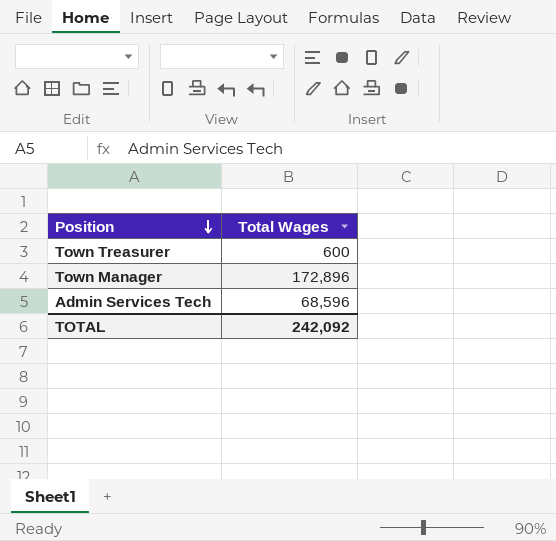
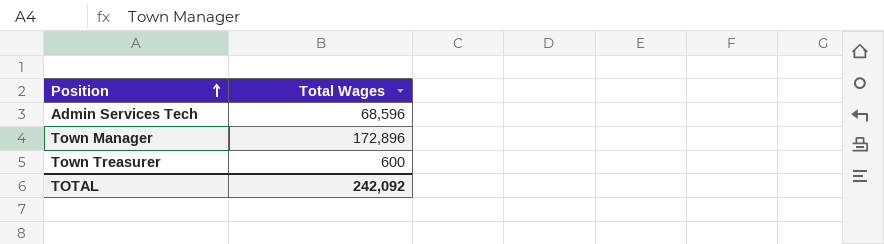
row order: Position descending -> Position ascending

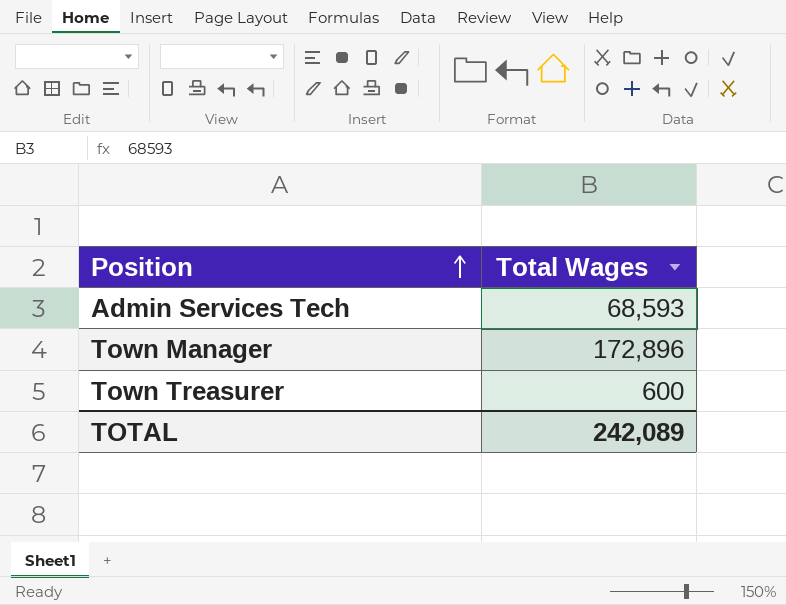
Admin Services Tech | Total Wages: 68,596 -> 68,593
TOTAL | Total Wages: 242,092 -> 242,089

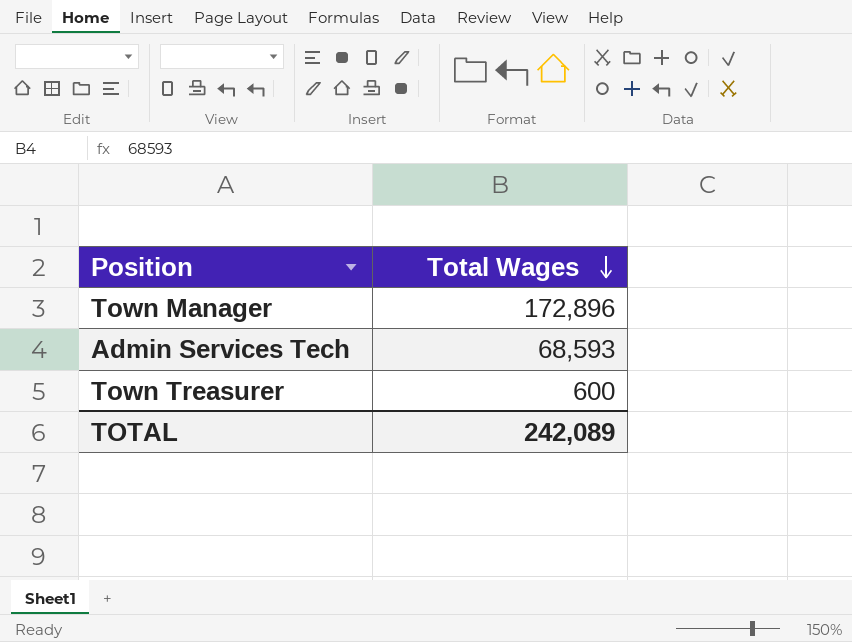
row order: Position ascending -> Total Wages descending

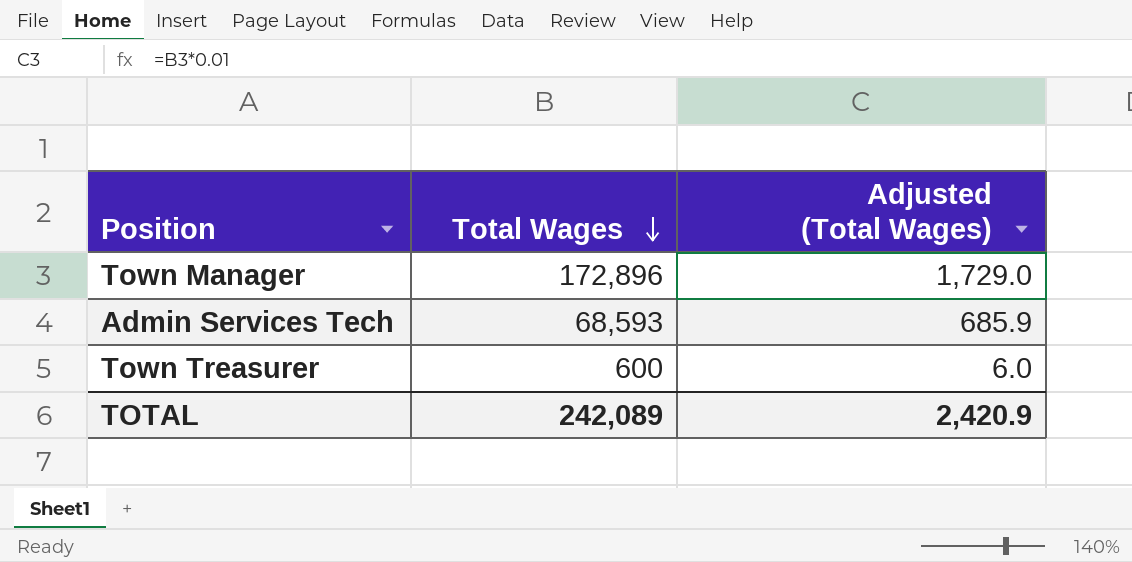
column Adjusted (Total Wages) | formula: none -> [Total Wages] * 0.01

